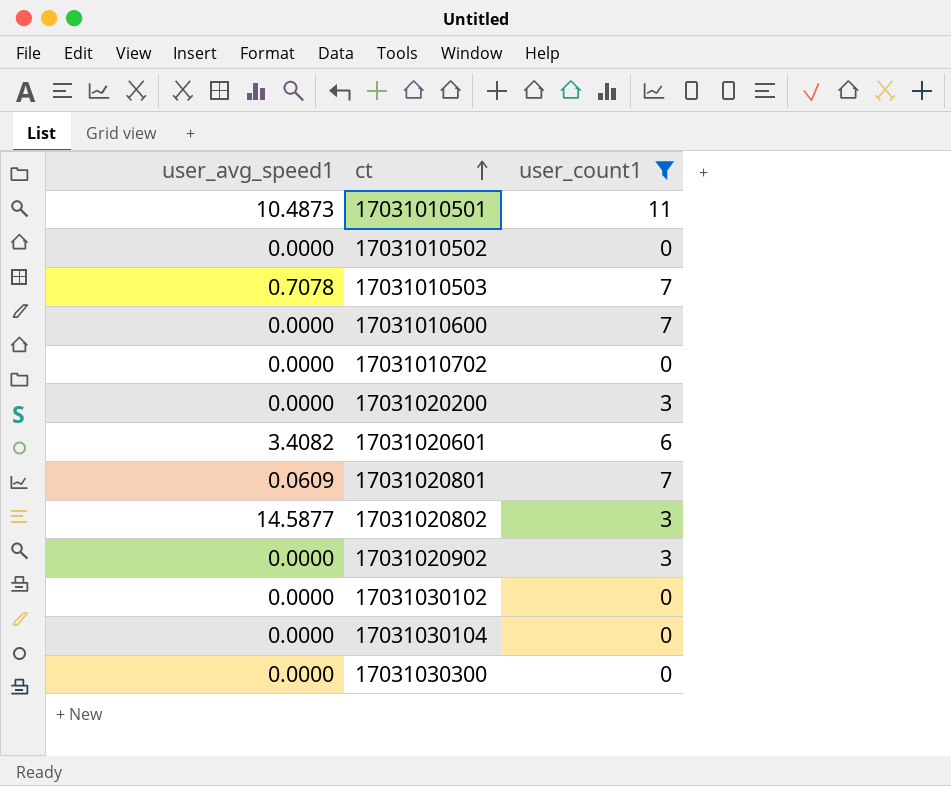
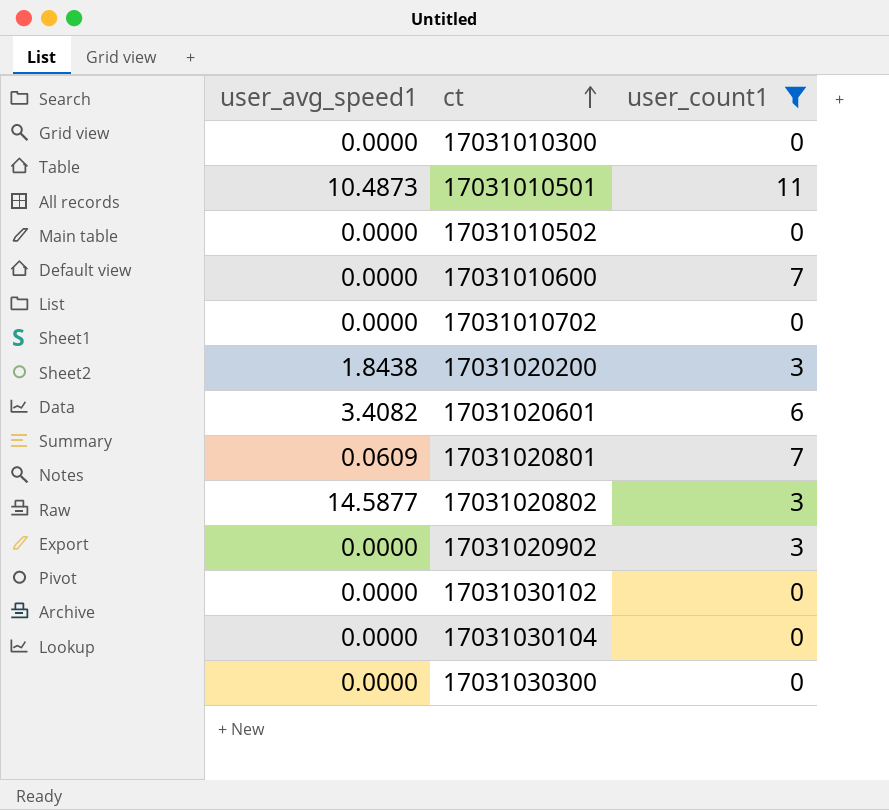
row 17031010503: 0.7078 | 7 -> none
row 17031010300: none -> 0.0000 | 0
17031020200 | user_avg_speed1: 0.0000 -> 1.8438

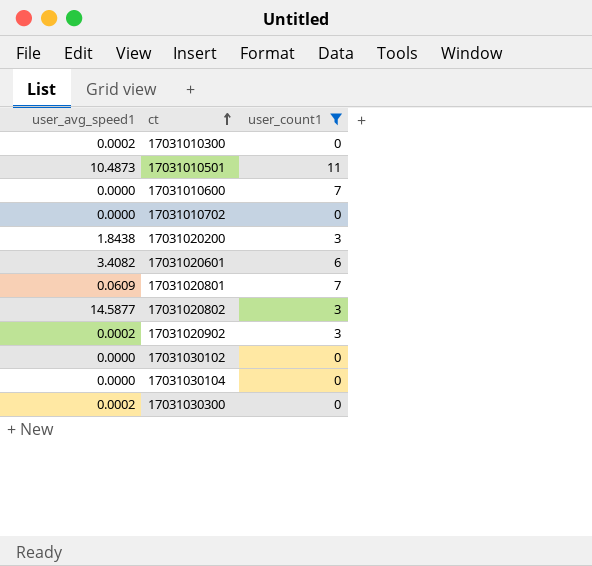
row 17031010502: 0.0000 | 0 -> none
17031010300 | user_avg_speed1: 0.0000 -> 0.0002
17031020902 | user_avg_speed1: 0.0000 -> 0.0002
17031030300 | user_avg_speed1: 0.0000 -> 0.0002

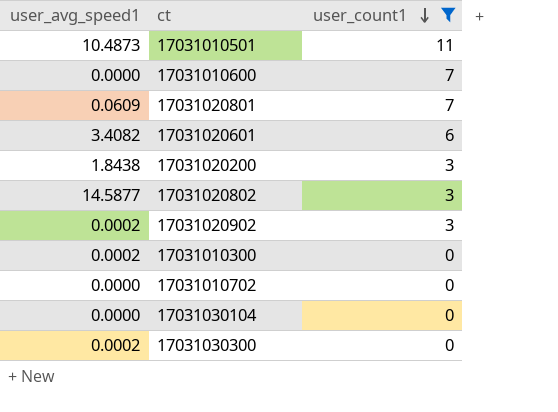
row order: ct ascending -> user_count1 descending
row 17031030102: 0.0000 | 0 -> none

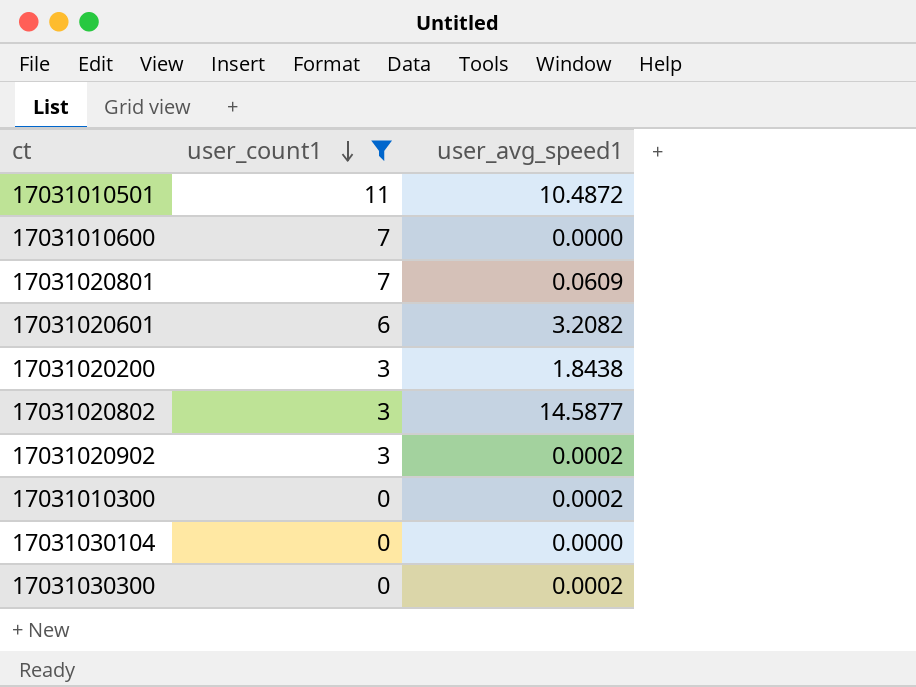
column user_avg_speed1 | position: 1 -> 3
row 17031010702: 0.0000 | 0 -> none
17031010501 | user_avg_speed1: 10.4873 -> 10.4872
17031020601 | user_avg_speed1: 3.4082 -> 3.2082

